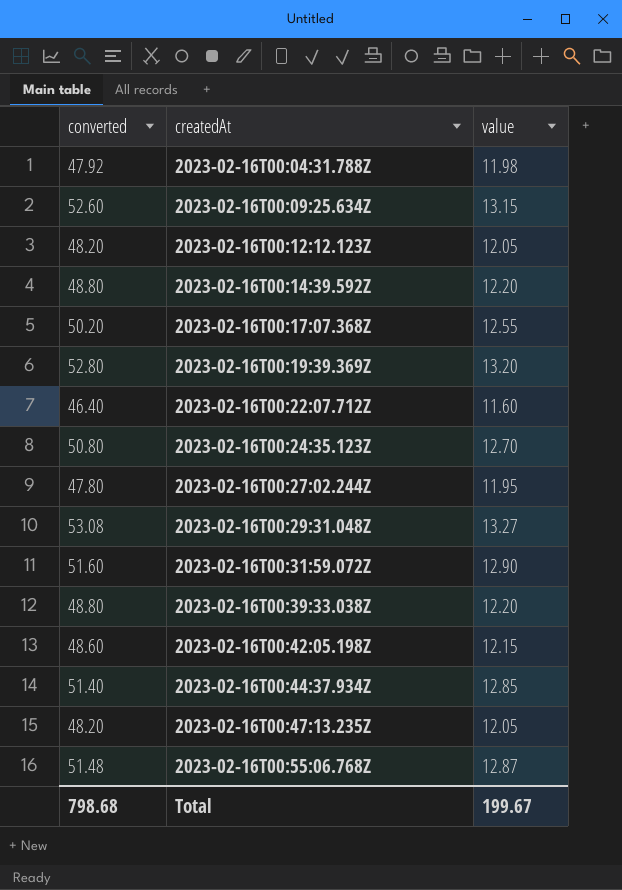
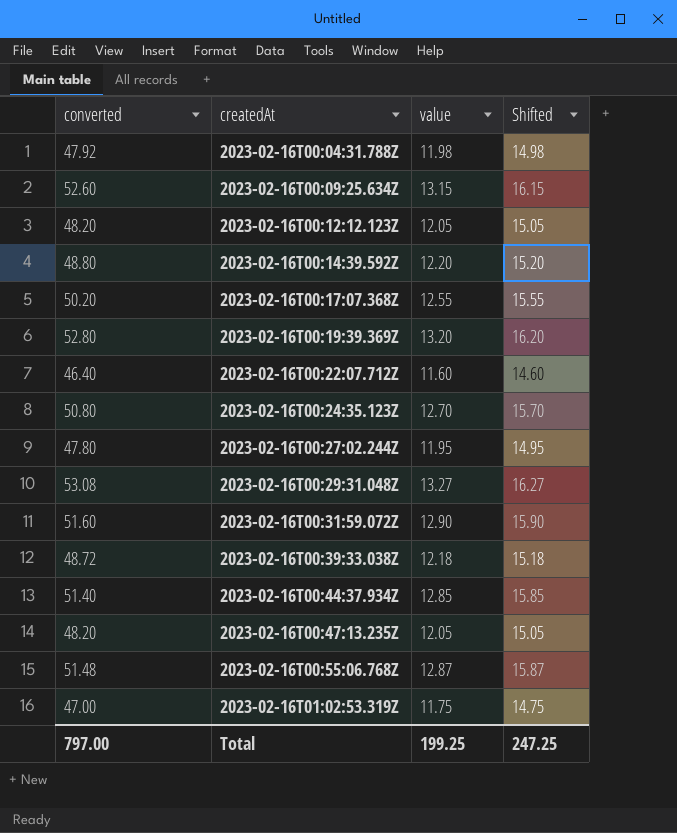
column Shifted | formula: none -> [value] + 3
row 2023-02-16T00:42:05.198Z: 48.60 | 12.15 -> none
2023-02-16T00:39:33.038Z | converted: 48.80 -> 48.72
2023-02-16T00:39:33.038Z | value: 12.20 -> 12.18
row 2023-02-16T01:02:53.319Z: none -> 47.00 | 11.75 | 14.75
Total | converted: 798.68 -> 797.00
Total | value: 199.67 -> 199.25

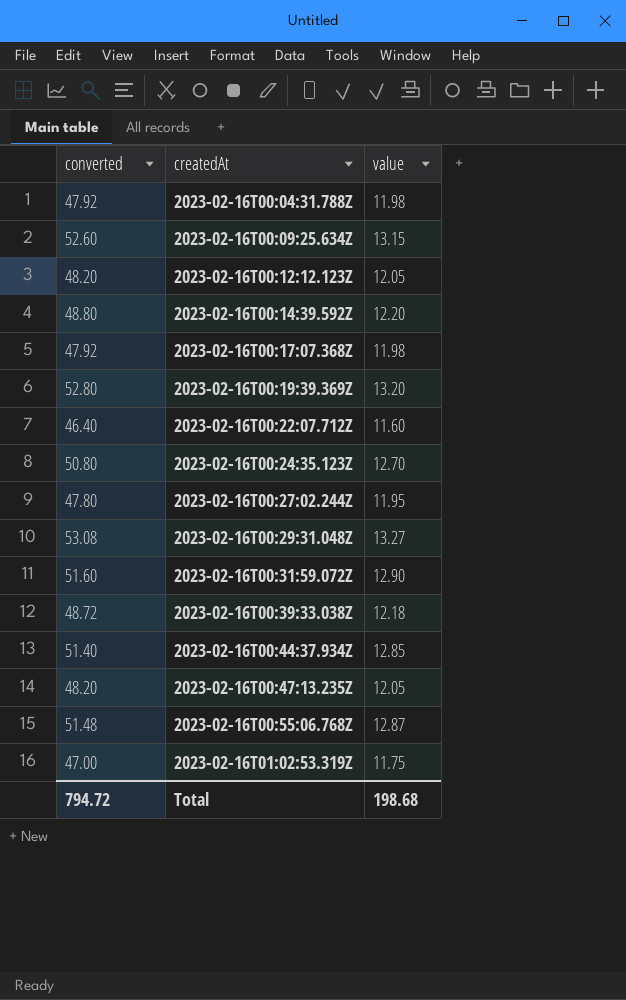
column Shifted | formula: [value] + 3 -> none
2023-02-16T00:17:07.368Z | converted: 50.20 -> 47.92
2023-02-16T00:17:07.368Z | value: 12.55 -> 11.98
Total | converted: 797.00 -> 794.72
Total | value: 199.25 -> 198.68

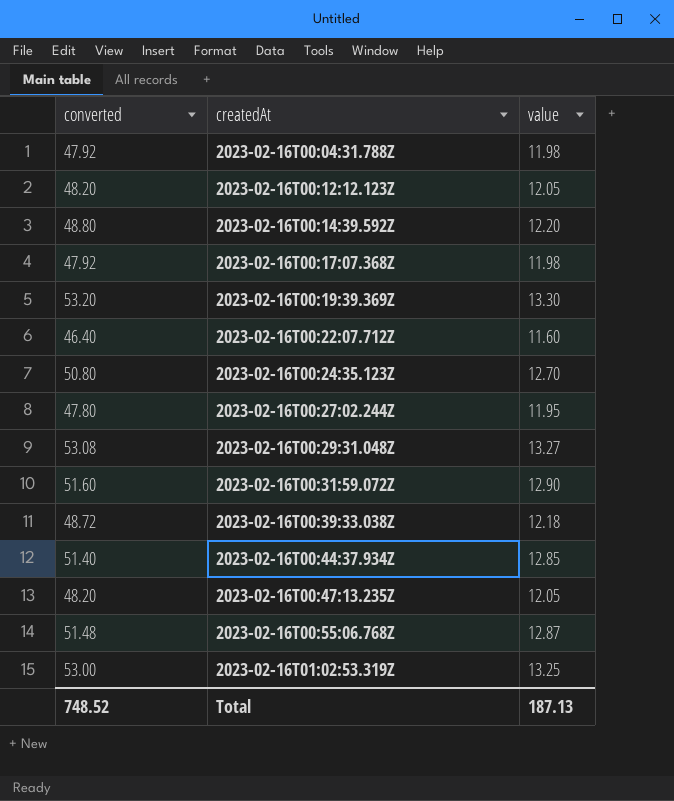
row 2023-02-16T00:09:25.634Z: 52.60 | 13.15 -> none
2023-02-16T00:19:39.369Z | converted: 52.80 -> 53.20
2023-02-16T00:19:39.369Z | value: 13.20 -> 13.30
2023-02-16T01:02:53.319Z | converted: 47.00 -> 53.00
2023-02-16T01:02:53.319Z | value: 11.75 -> 13.25
Total | converted: 794.72 -> 748.52
Total | value: 198.68 -> 187.13

